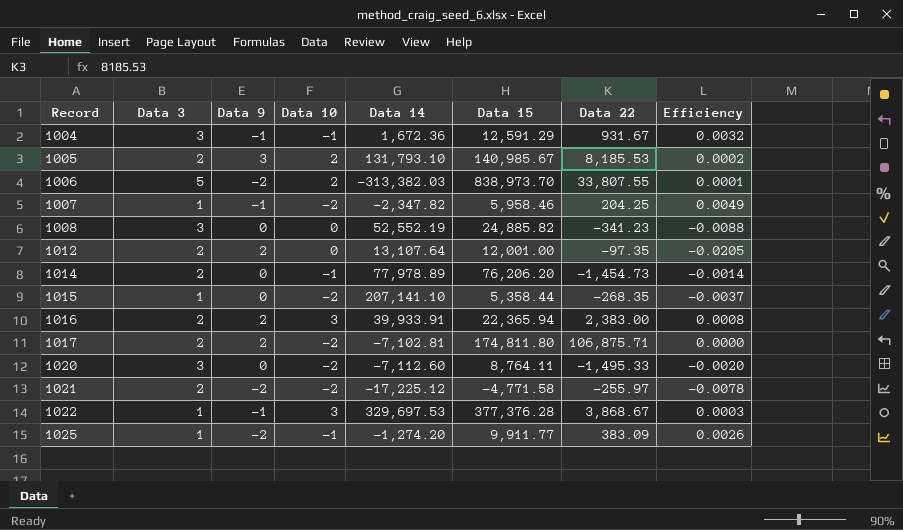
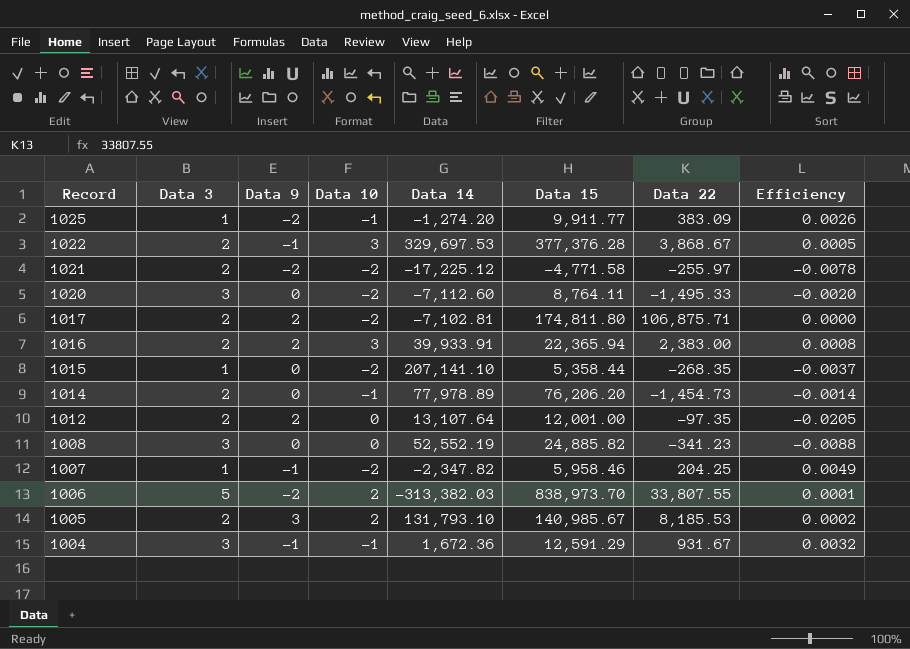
row order: Record ascending -> Record descending
1022 | Data 3: 1 -> 2
1022 | Efficiency: 0.0003 -> 0.0005

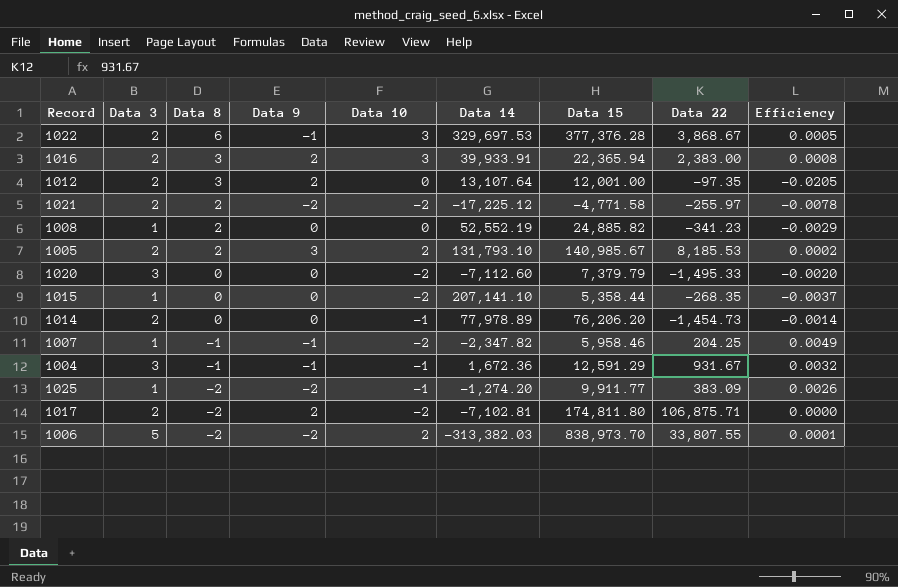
row order: Record descending -> Data 8 descending
column Data 8 | position: none -> 3
1008 | Data 3: 3 -> 1
1008 | Efficiency: -0.0088 -> -0.0029
1020 | Data 15: 8,764.11 -> 7,379.79

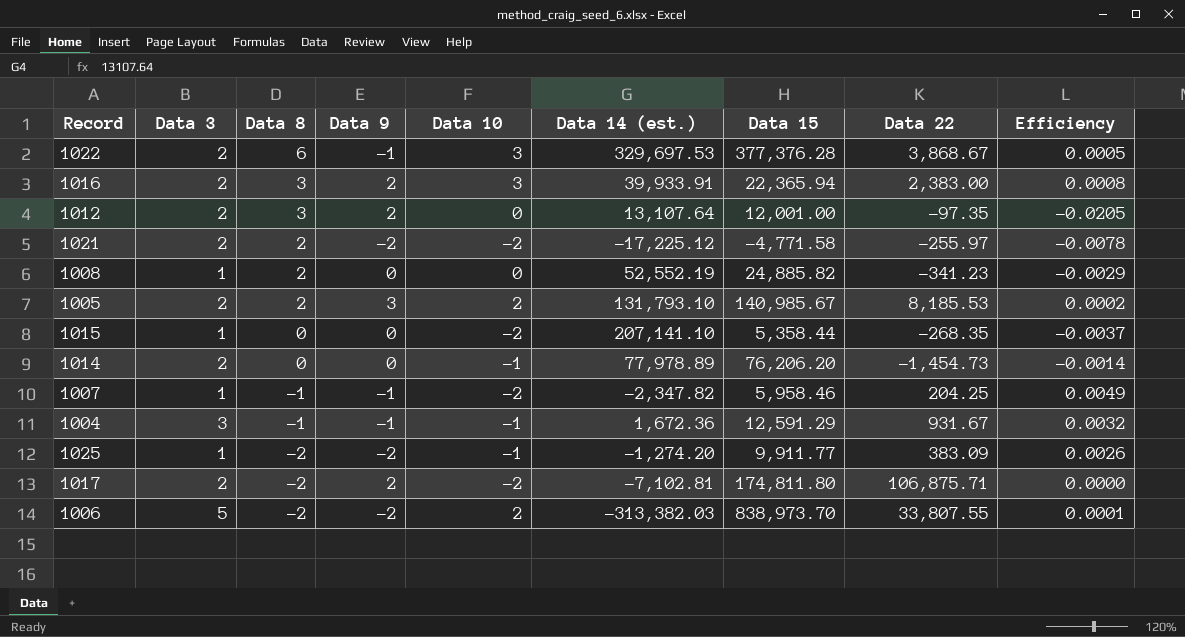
column name: Data 14 -> Data 14 (est.)
row 1020: 3 | 0 | 0 | -2 | -7,112.60 | 7,379.79 | -1,495.33 | -0.0020 -> none

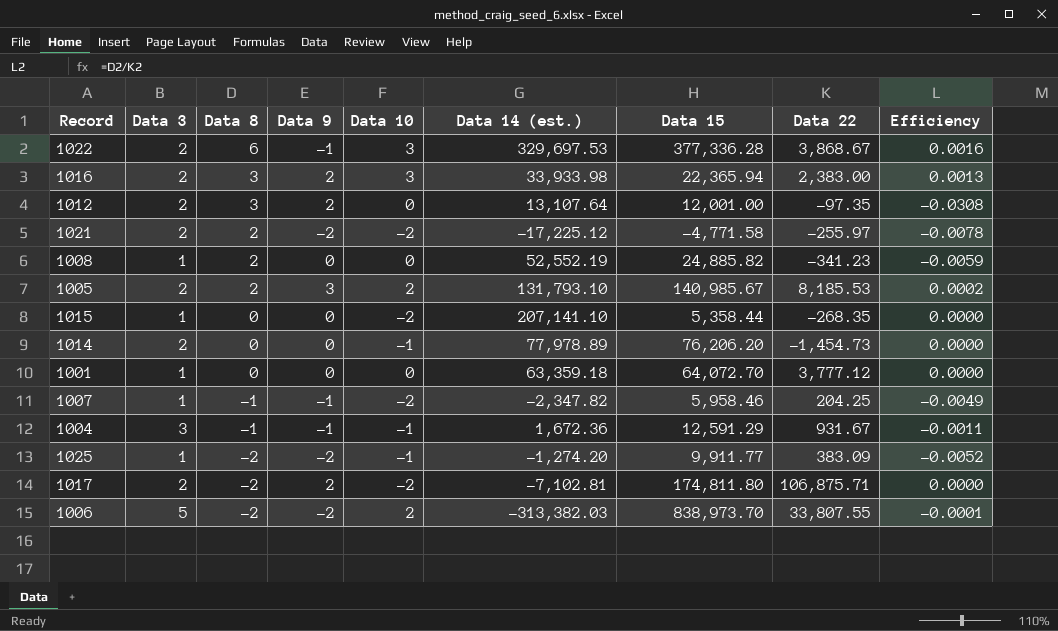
column Efficiency | formula: [Data 3] / [Data 22] -> [Data 8] / [Data 22]
1022 | Data 15: 377,376.28 -> 377,336.28
1016 | Data 14 (est.): 39,933.91 -> 33,933.98
row 1001: none -> 1 | 0 | 0 | 0 | 63,359.18 | 64,072.70 | 3,777.12 | 0.0000

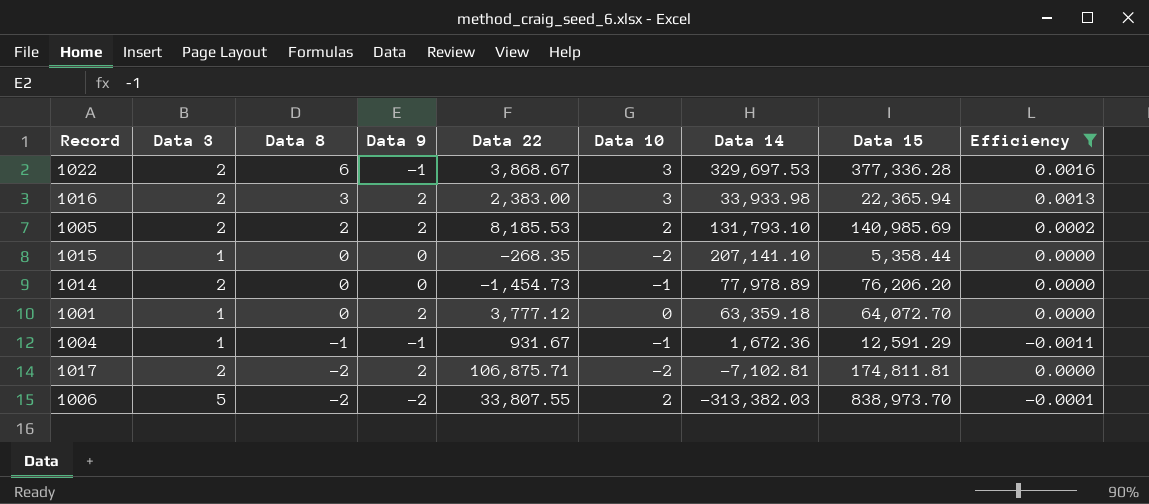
filter: none -> Efficiency >= -0.0011
column Data 22 | position: 8 -> 5
column name: Data 14 (est.) -> Data 14
1005 | Data 9: 3 -> 2
1005 | Data 15: 140,985.67 -> 140,985.69
1001 | Data 9: 0 -> 2
1004 | Data 3: 3 -> 1
1017 | Data 15: 174,811.80 -> 174,811.81

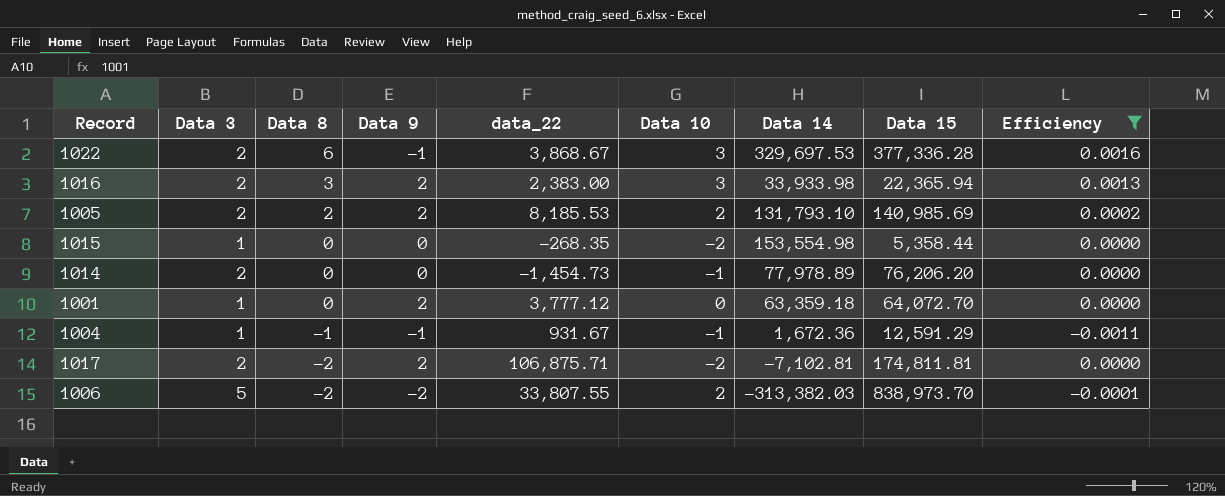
column name: Data 22 -> data_22
1015 | Data 14: 207,141.10 -> 153,554.98

